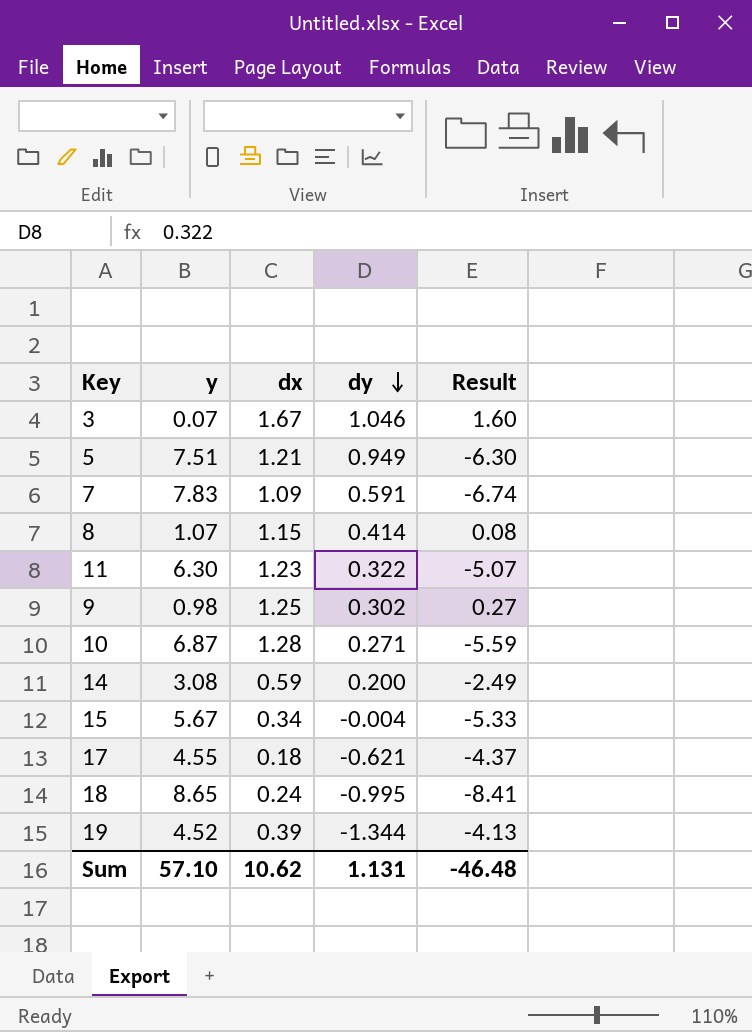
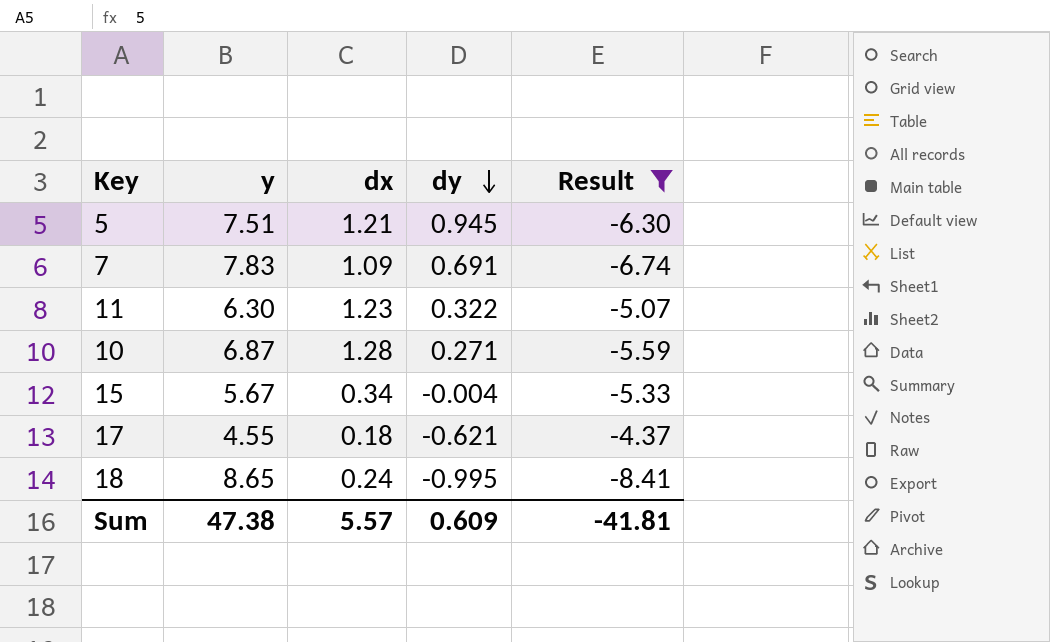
filter: none -> Result <= -4.37
5 | dy: 0.949 -> 0.945
7 | dy: 0.591 -> 0.691
Sum | y: 57.10 -> 47.38
Sum | dx: 10.62 -> 5.57
Sum | dy: 1.131 -> 0.609
Sum | Result: -46.48 -> -41.81

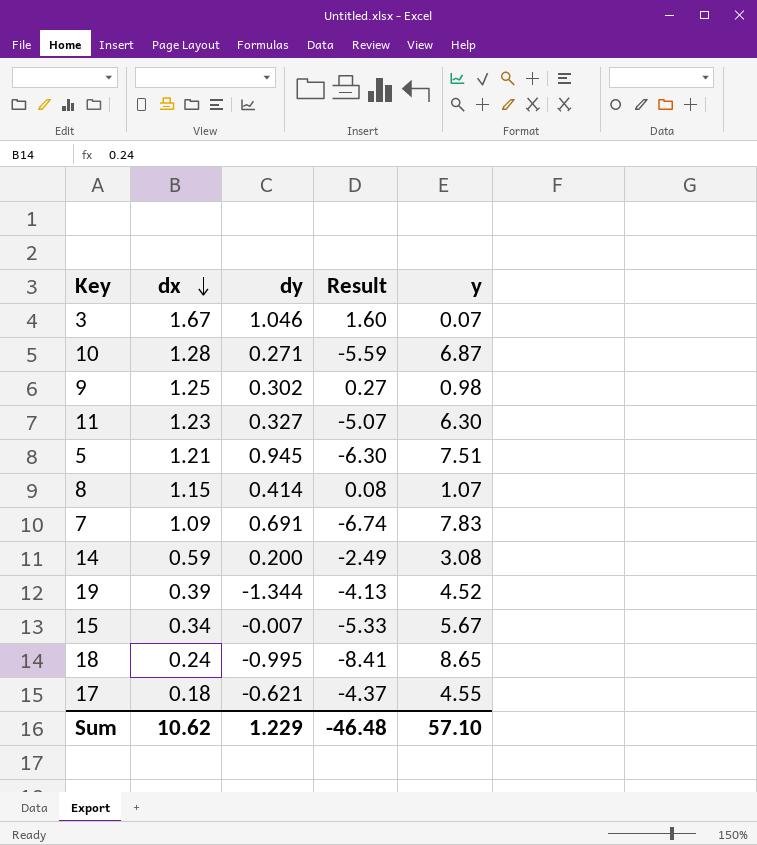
filter: Result <= -4.37 -> none
row order: dy descending -> dx descending
column y | position: 2 -> 5
11 | dy: 0.322 -> 0.327
15 | dy: -0.004 -> -0.007
Sum | dx: 5.57 -> 10.62
Sum | dy: 0.609 -> 1.229
Sum | Result: -41.81 -> -46.48
Sum | y: 47.38 -> 57.10

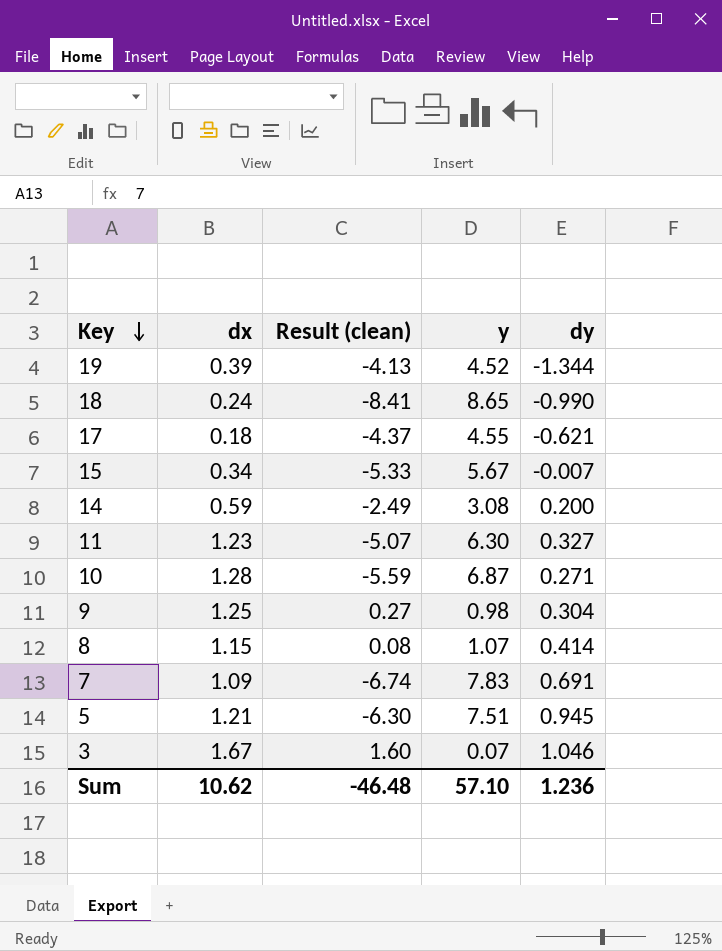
row order: dx descending -> Key descending
column name: Result -> Result (clean)
column dy | position: 3 -> 5
18 | dy: -0.995 -> -0.990
9 | dy: 0.302 -> 0.304
Sum | dy: 1.229 -> 1.236

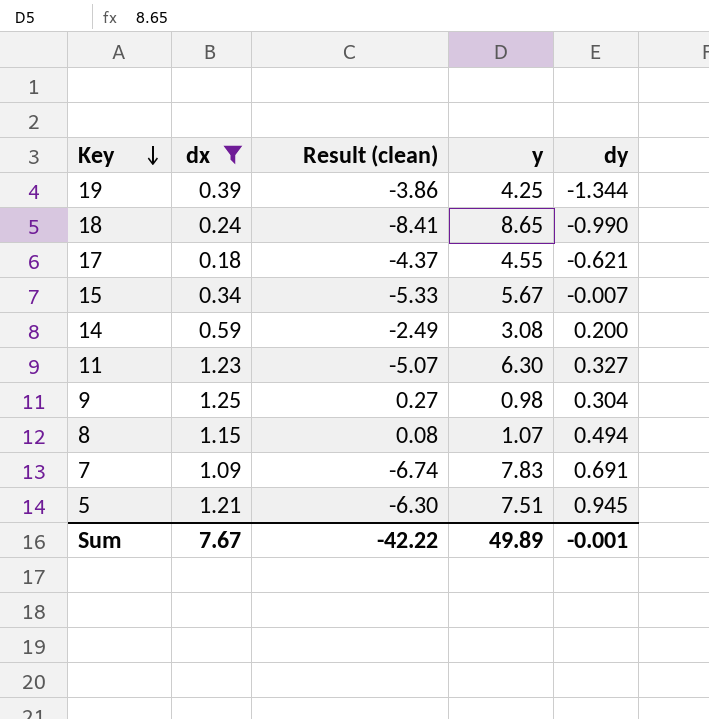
filter: none -> dx <= 1.25
19 | Result (clean): -4.13 -> -3.86
19 | y: 4.52 -> 4.25
8 | dy: 0.414 -> 0.494
Sum | dx: 10.62 -> 7.67
Sum | Result (clean): -46.48 -> -42.22
Sum | y: 57.10 -> 49.89
Sum | dy: 1.236 -> -0.001

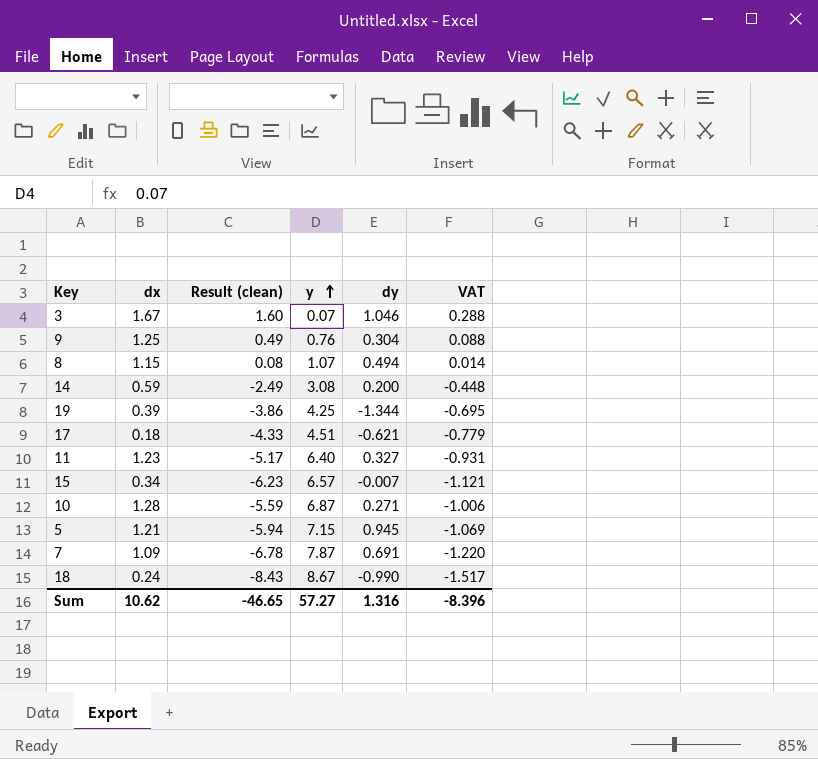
filter: dx <= 1.25 -> none
row order: Key descending -> y ascending
column VAT | formula: none -> [Result (clean)] * 0.18
9 | Result (clean): 0.27 -> 0.49
9 | y: 0.98 -> 0.76
17 | Result (clean): -4.37 -> -4.33
17 | y: 4.55 -> 4.51
11 | Result (clean): -5.07 -> -5.17
11 | y: 6.30 -> 6.40
15 | Result (clean): -5.33 -> -6.23
15 | y: 5.67 -> 6.57
5 | Result (clean): -6.30 -> -5.94
5 | y: 7.51 -> 7.15
7 | Result (clean): -6.74 -> -6.78
7 | y: 7.83 -> 7.87
18 | Result (clean): -8.41 -> -8.43
18 | y: 8.65 -> 8.67
Sum | dx: 7.67 -> 10.62
Sum | Result (clean): -42.22 -> -46.65
Sum | y: 49.89 -> 57.27
Sum | dy: -0.001 -> 1.316

